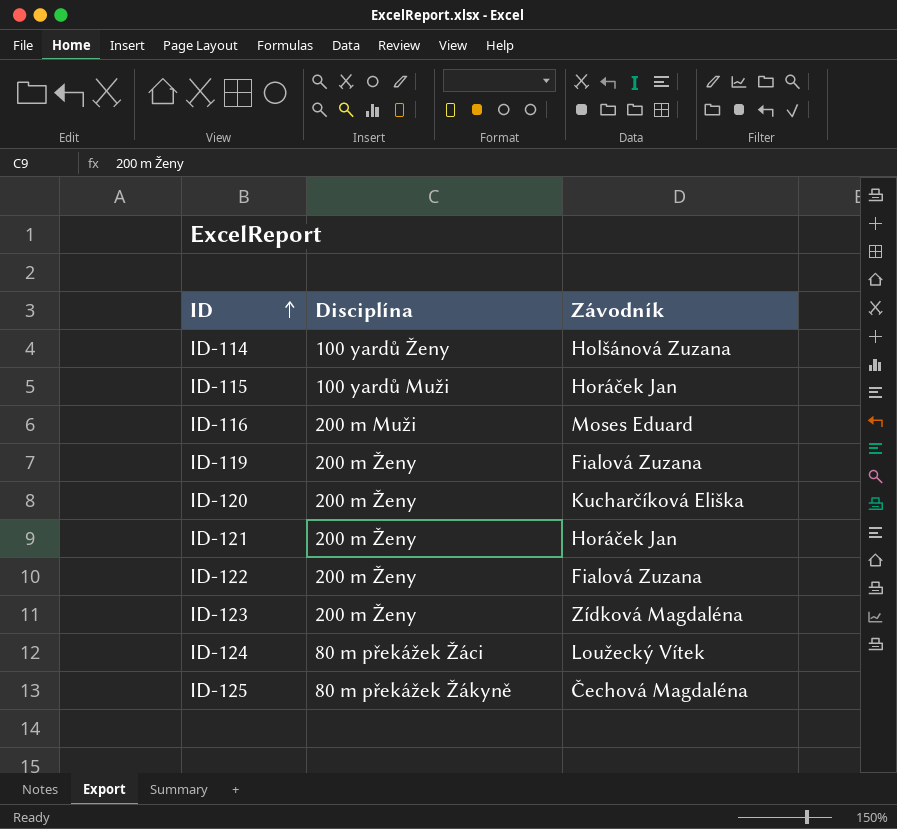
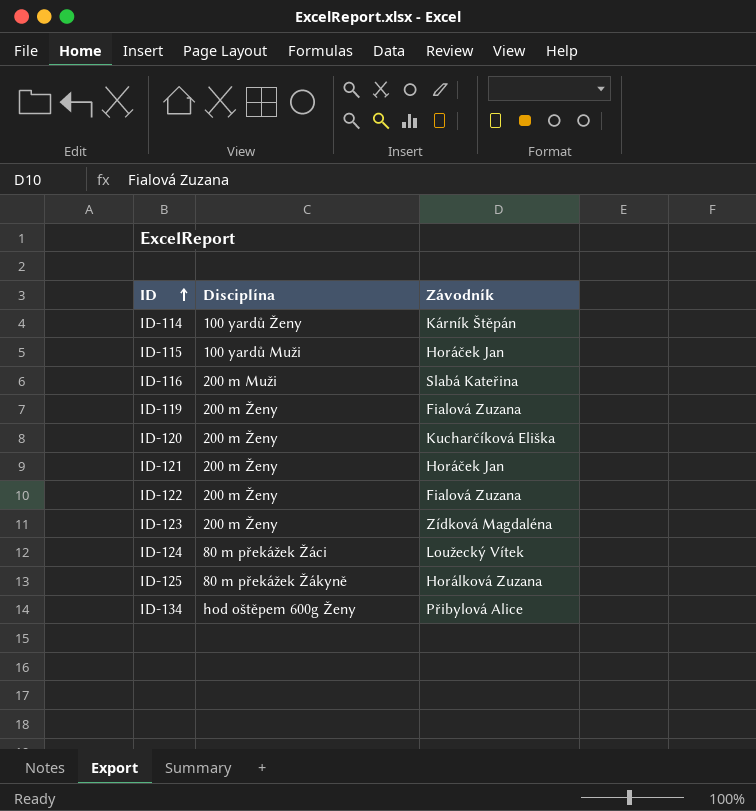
ID-114 | Závodník: Holšánová Zuzana -> Kárník Štěpán
ID-116 | Závodník: Moses Eduard -> Slabá Kateřina
ID-125 | Závodník: Čechová Magdaléna -> Horálková Zuzana
row ID-134: none -> hod oštěpem 600g Ženy | Přibylová Alice

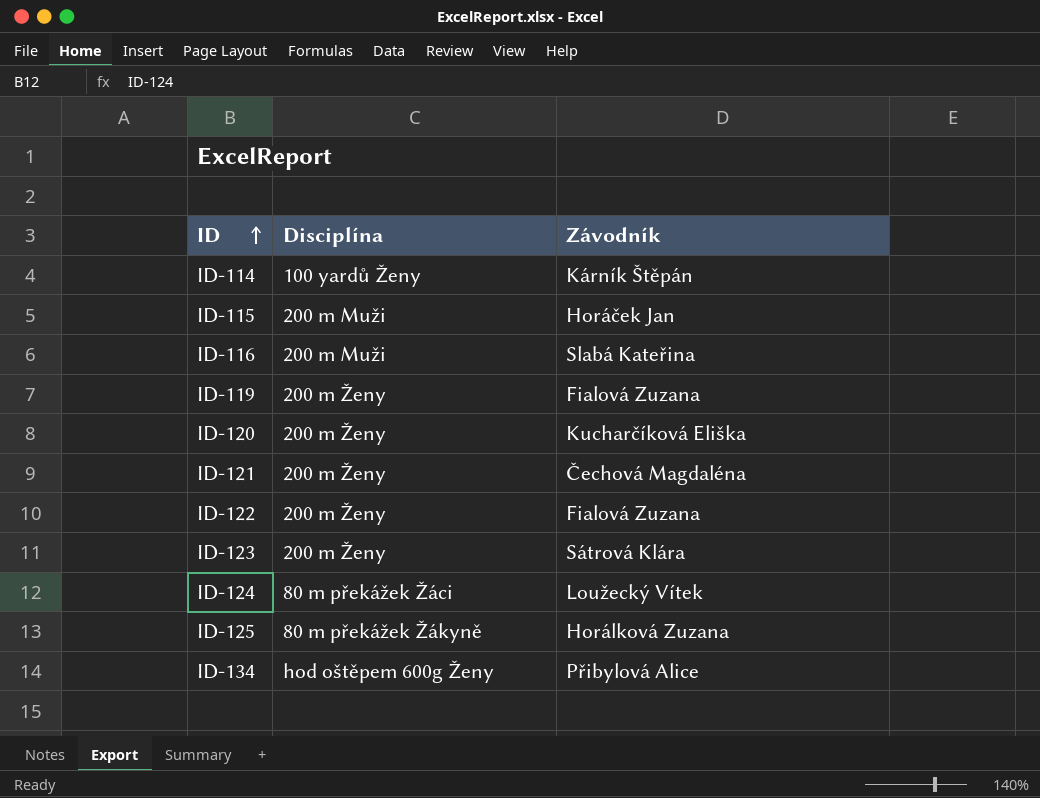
ID-115 | Disciplína: 100 yardů Muži -> 200 m Muži
ID-121 | Závodník: Horáček Jan -> Čechová Magdaléna
ID-123 | Závodník: Zídková Magdaléna -> Sátrová Klára

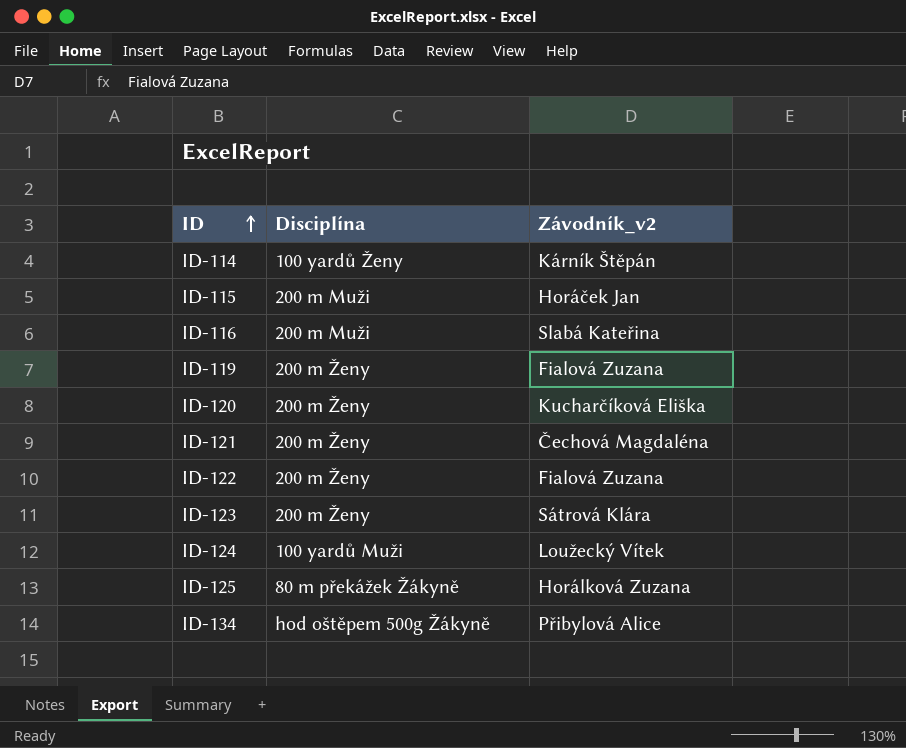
column name: Závodník -> Závodník_v2
ID-124 | Disciplína: 80 m překážek Žáci -> 100 yardů Muži
ID-134 | Disciplína: hod oštěpem 600g Ženy -> hod oštěpem 500g Žákyně

